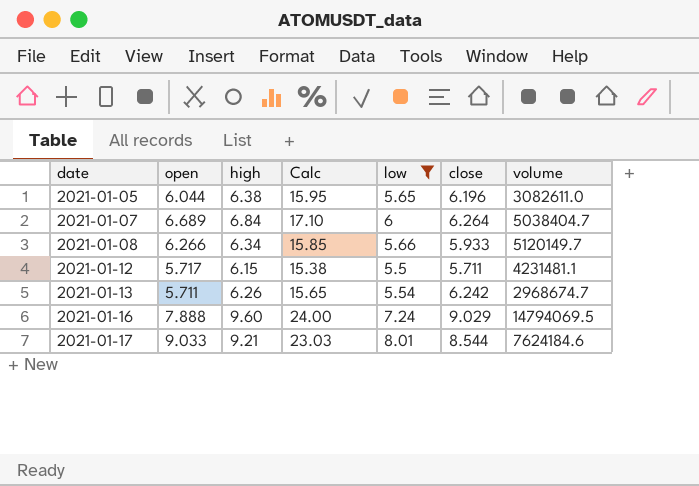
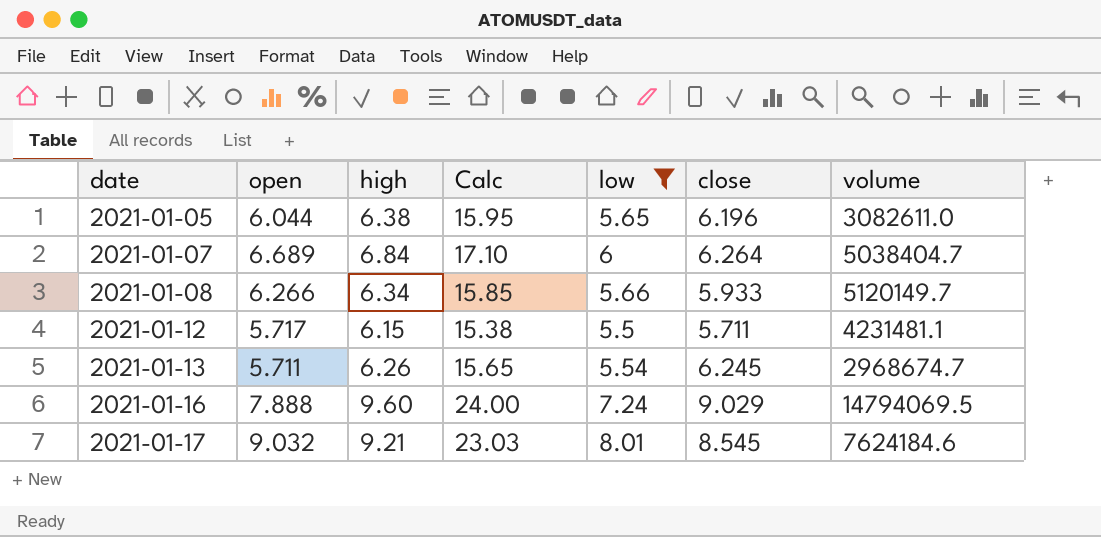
2021-01-13 | close: 6.242 -> 6.245
2021-01-17 | open: 9.033 -> 9.032
2021-01-17 | close: 8.544 -> 8.545

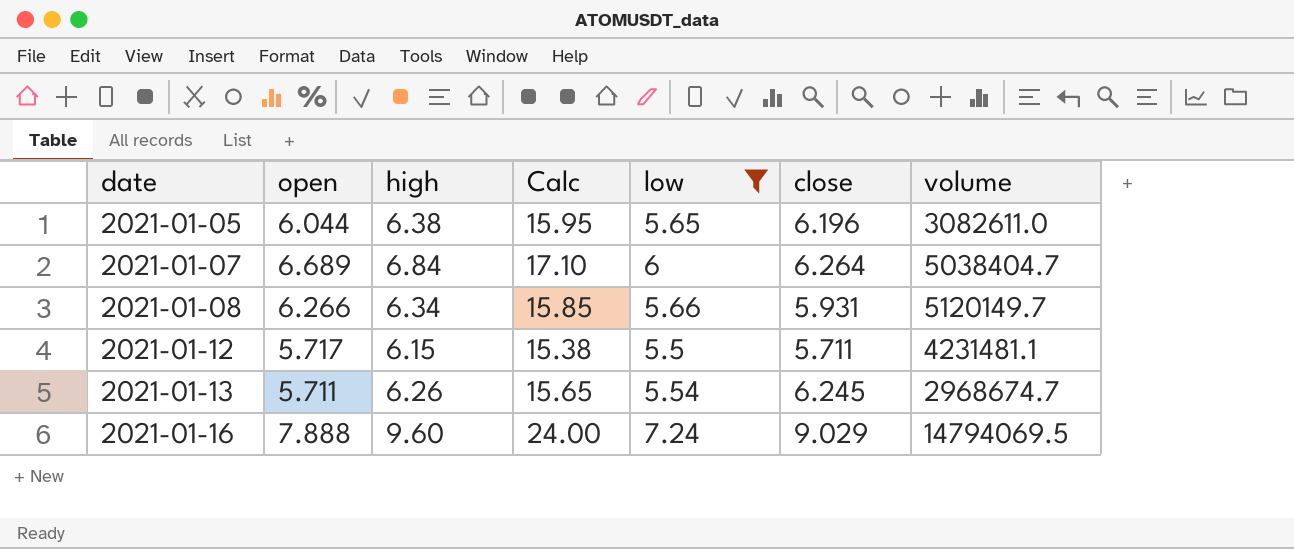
row 2021-01-17: 9.032 | 9.21 | 23.03 | 8.01 | 8.545 | 7624184.6 -> none
2021-01-08 | close: 5.933 -> 5.931

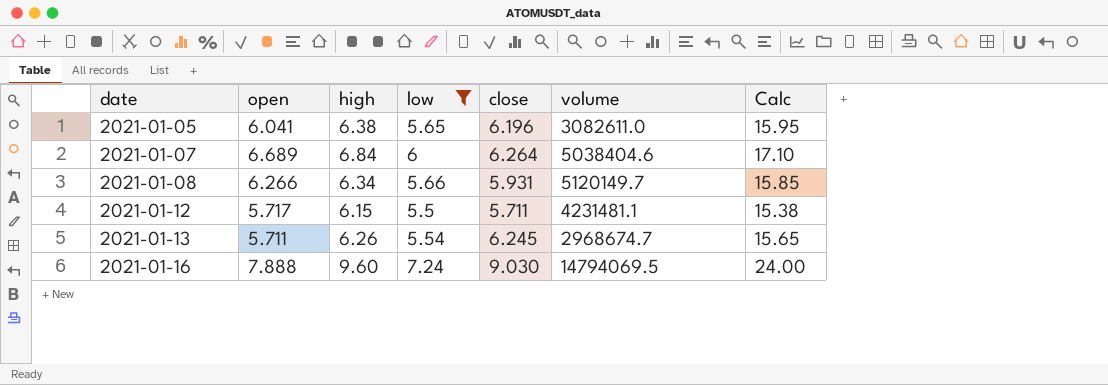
column Calc | position: 4 -> 7
2021-01-05 | open: 6.044 -> 6.041
2021-01-07 | volume: 5038404.7 -> 5038404.6
2021-01-16 | close: 9.029 -> 9.030

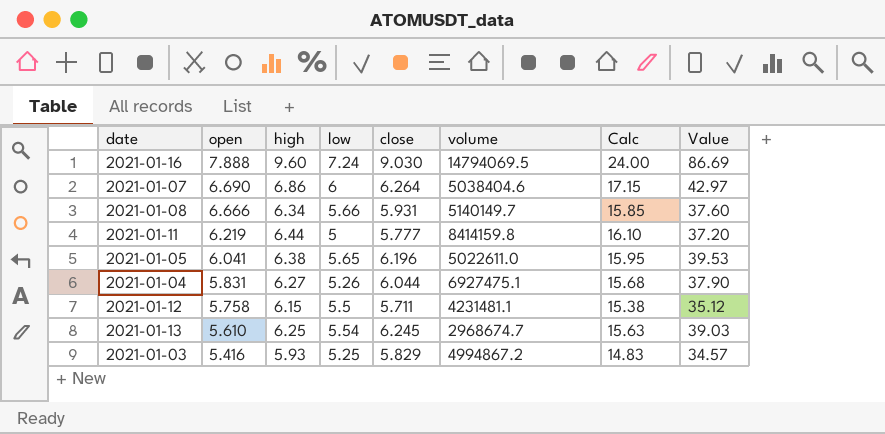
filter: low >= 5.5 -> none
row order: date ascending -> open descending
column Value | formula: none -> [high] * [close]
2021-01-07 | open: 6.689 -> 6.690
2021-01-07 | high: 6.84 -> 6.86
2021-01-07 | Calc: 17.10 -> 17.15
2021-01-08 | open: 6.266 -> 6.666
2021-01-08 | volume: 5120149.7 -> 5140149.7
2021-01-05 | volume: 3082611.0 -> 5022611.0
2021-01-12 | open: 5.717 -> 5.758
2021-01-13 | open: 5.711 -> 5.610
2021-01-13 | high: 6.26 -> 6.25
2021-01-13 | Calc: 15.65 -> 15.63

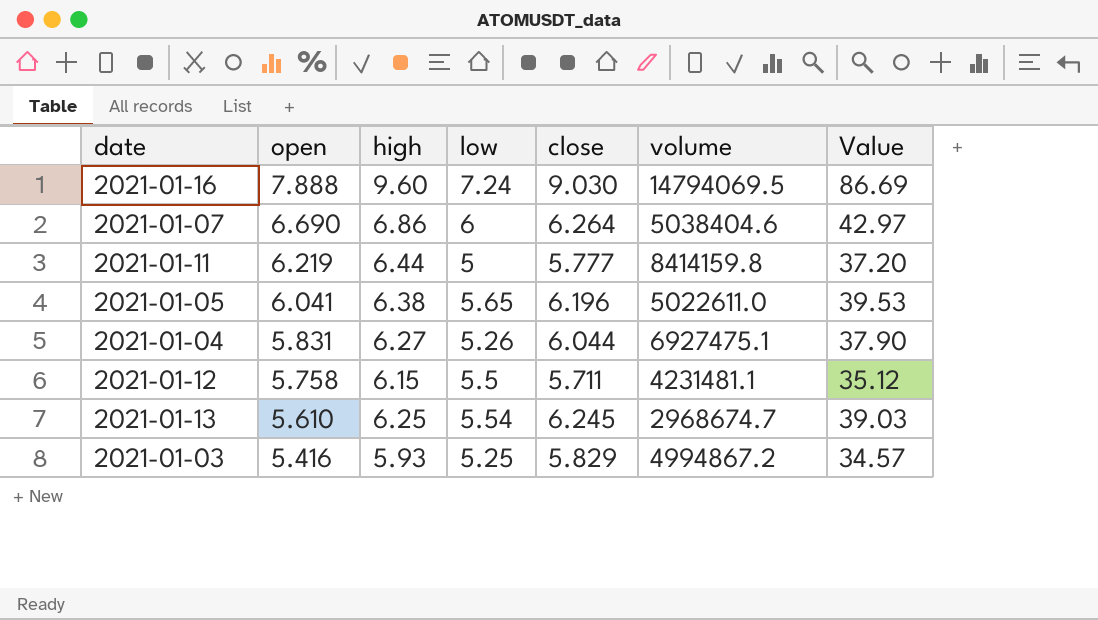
column Calc | formula: [high] * 2.5 -> none
row 2021-01-08: 6.666 | 6.34 | 5.66 | 5.931 | 5140149.7 | 15.85 | 37.60 -> none

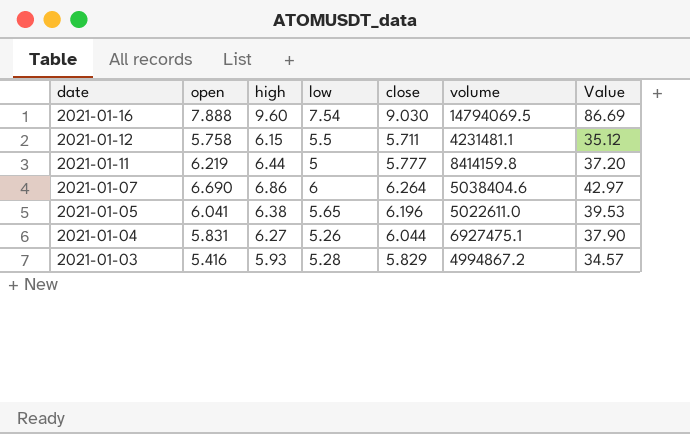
row order: open descending -> date descending
row 2021-01-13: 5.610 | 6.25 | 5.54 | 6.245 | 2968674.7 | 39.03 -> none
2021-01-16 | low: 7.24 -> 7.54
2021-01-03 | low: 5.25 -> 5.28

